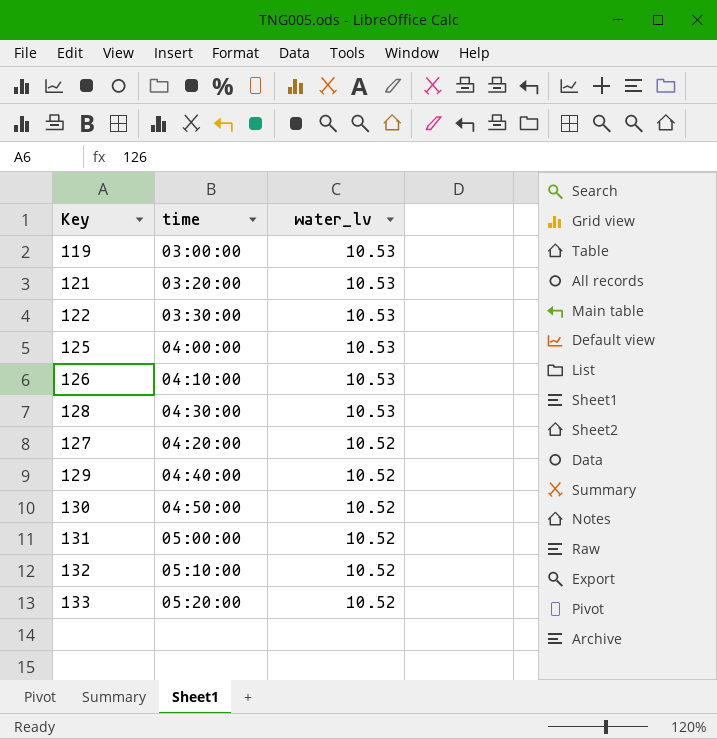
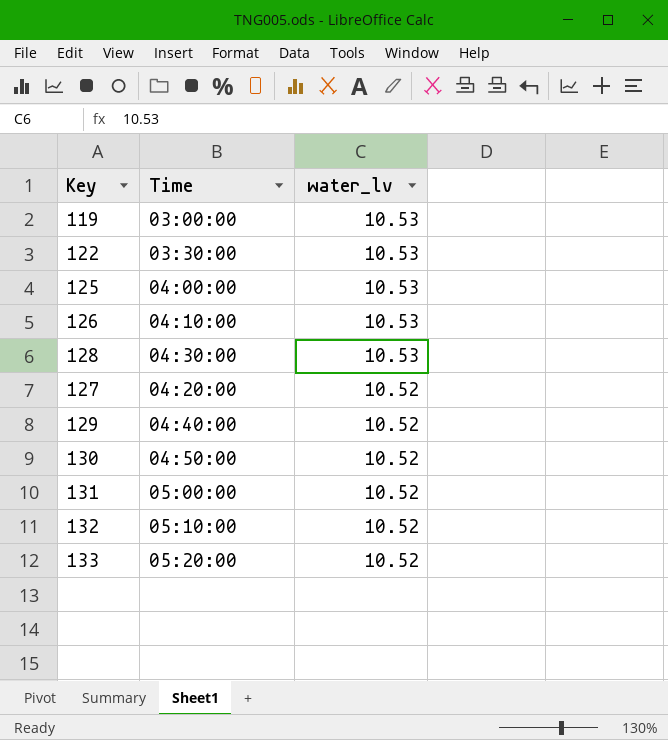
column name: time -> Time
row 121: 03:20:00 | 10.53 -> none

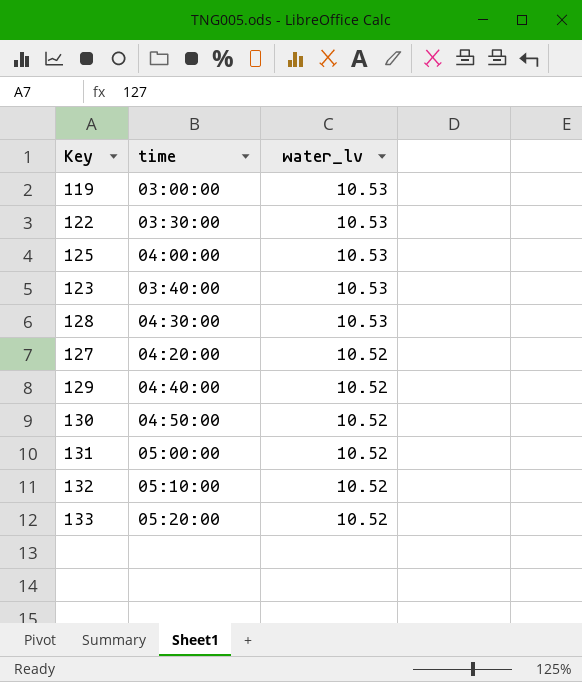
column name: Time -> time
row 126: 04:10:00 | 10.53 -> none
row 123: none -> 03:40:00 | 10.53

